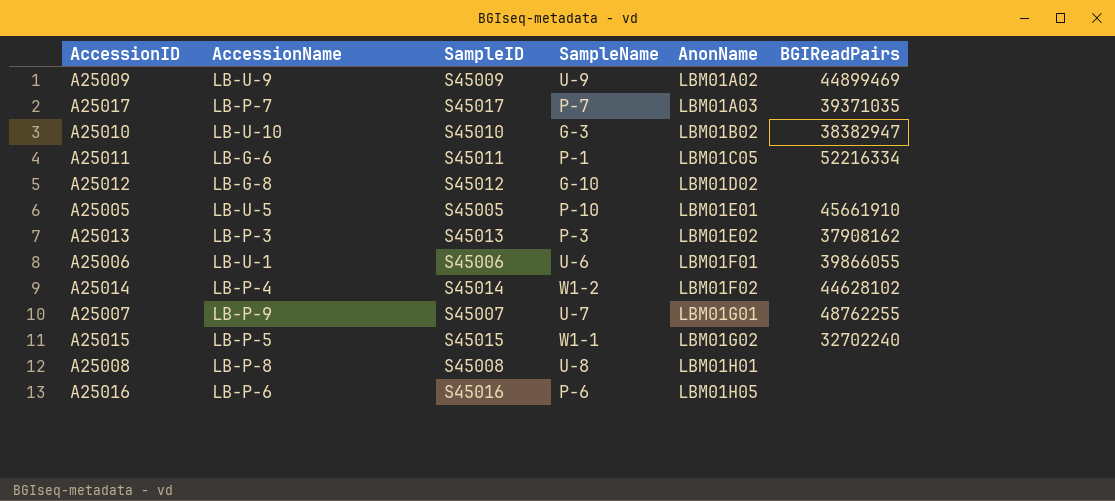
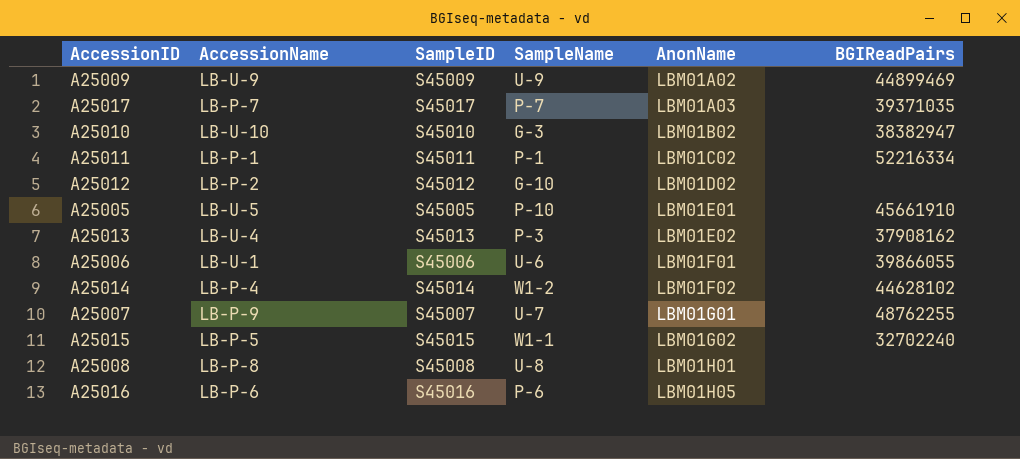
A25011 | AccessionName: LB-G-6 -> LB-P-1
A25011 | AnonName: LBM01C05 -> LBM01C02
A25012 | AccessionName: LB-G-8 -> LB-P-2
A25013 | AccessionName: LB-P-3 -> LB-U-4

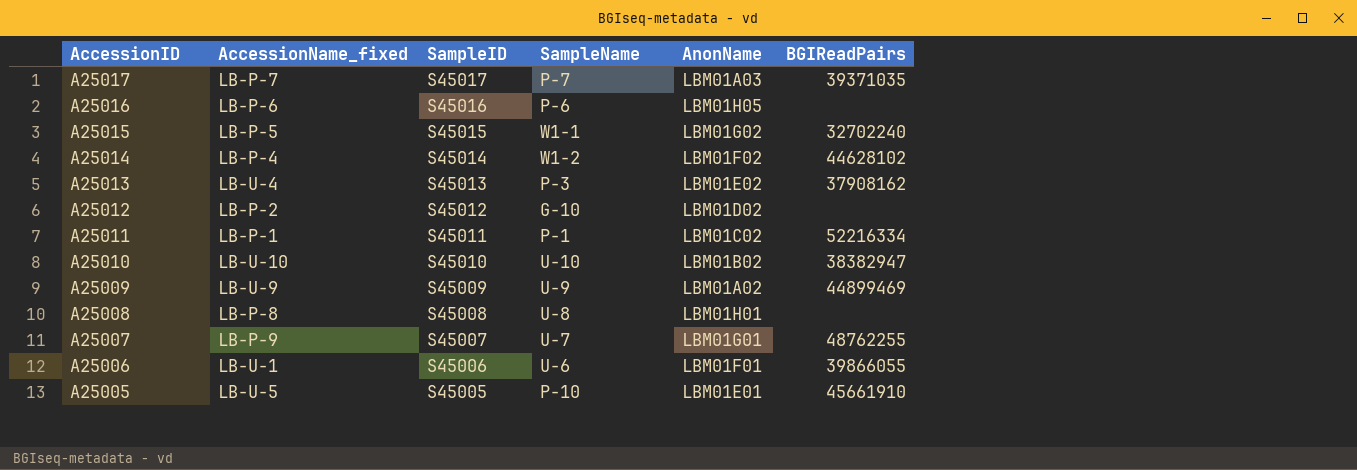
row order: AnonName ascending -> AccessionID descending
column name: AccessionName -> AccessionName_fixed
A25010 | SampleName: G-3 -> U-10

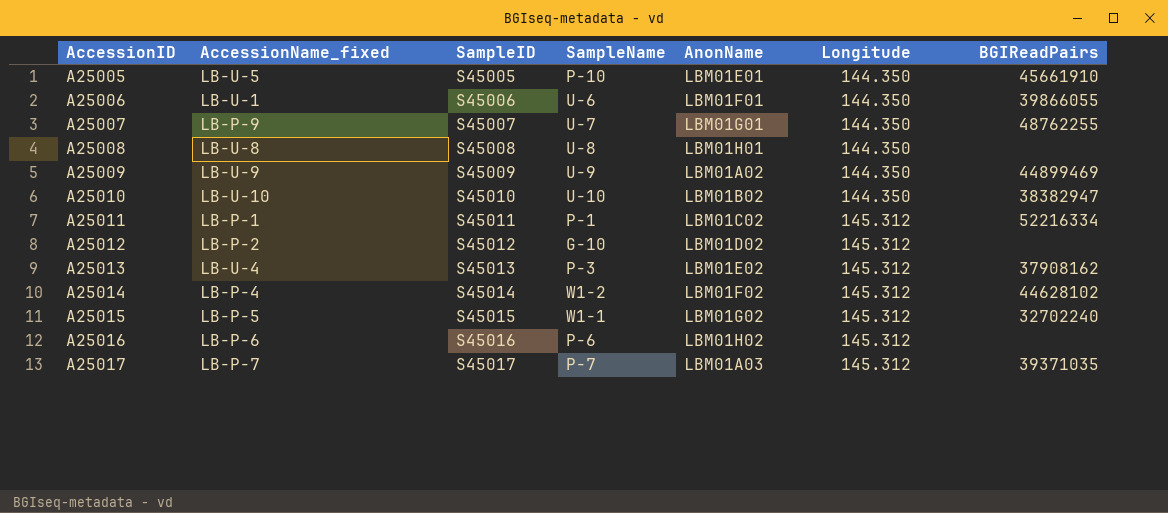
row order: AccessionID descending -> AccessionID ascending
column Longitude | position: none -> 6
A25008 | AccessionName_fixed: LB-P-8 -> LB-U-8
A25016 | AnonName: LBM01H05 -> LBM01H02

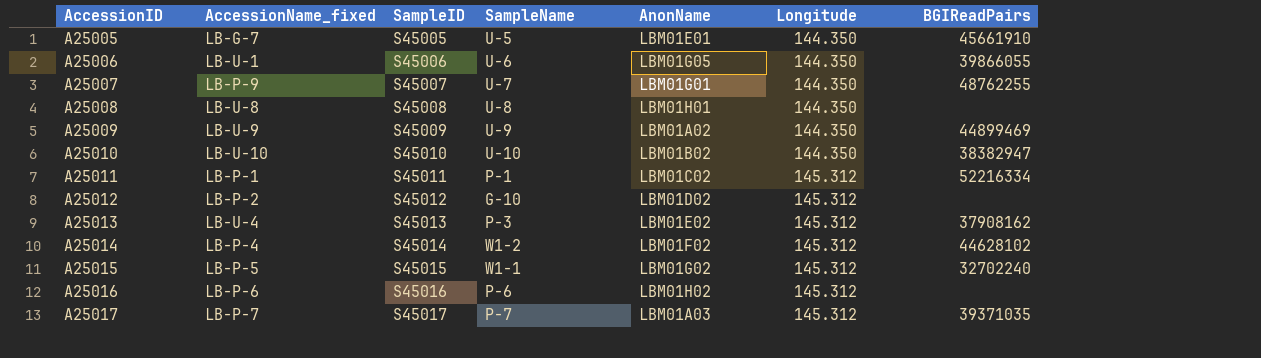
A25005 | AccessionName_fixed: LB-U-5 -> LB-G-7
A25005 | SampleName: P-10 -> U-5
A25006 | AnonName: LBM01F01 -> LBM01G05

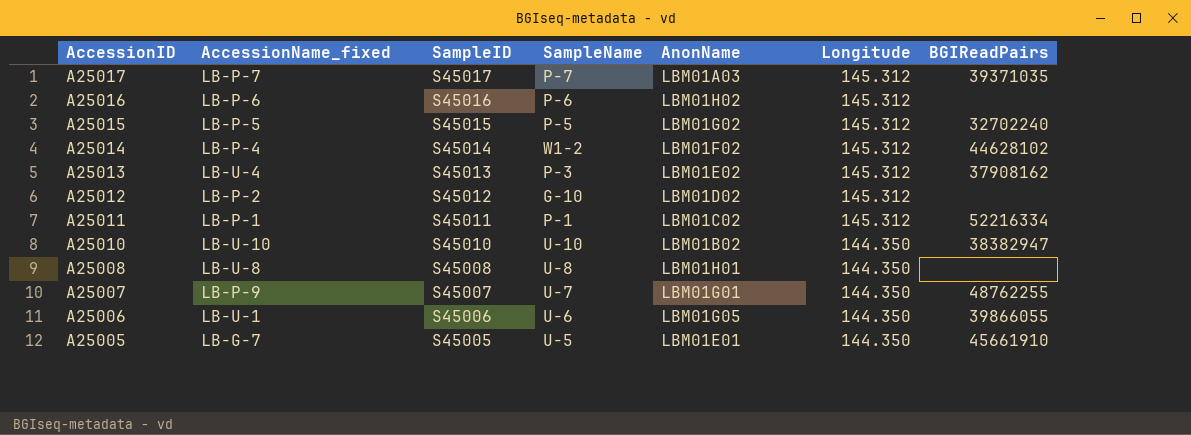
row order: AccessionID ascending -> AccessionID descending
row A25009: LB-U-9 | S45009 | U-9 | LBM01A02 | 144.350 | 44899469 -> none
A25015 | SampleName: W1-1 -> P-5

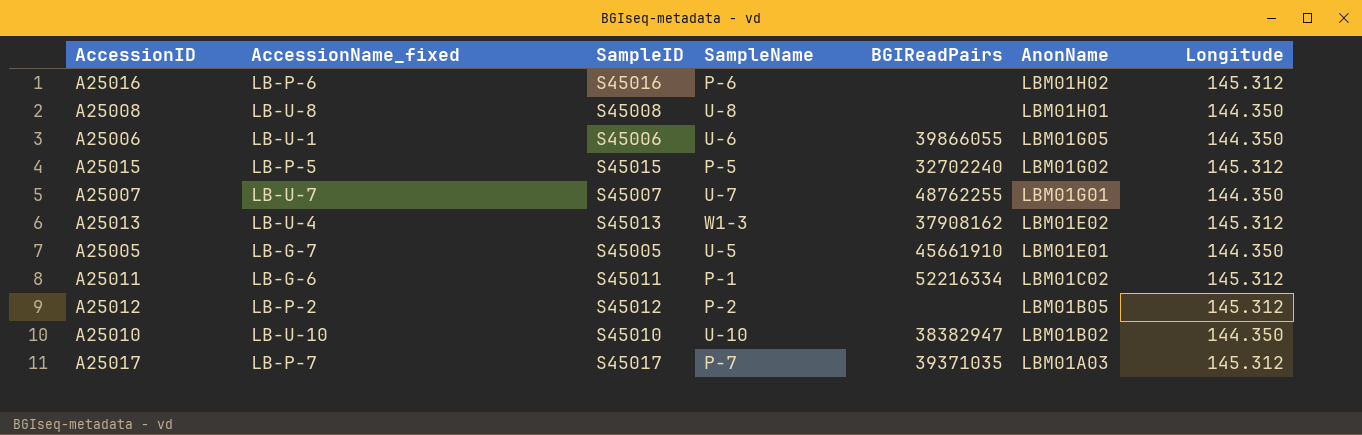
row order: AccessionID descending -> AnonName descending
column BGIReadPairs | position: 7 -> 5
row A25014: LB-P-4 | S45014 | W1-2 | LBM01F02 | 145.312 | 44628102 -> none
A25007 | AccessionName_fixed: LB-P-9 -> LB-U-7
A25013 | SampleName: P-3 -> W1-3
A25011 | AccessionName_fixed: LB-P-1 -> LB-G-6
A25012 | SampleName: G-10 -> P-2
A25012 | AnonName: LBM01D02 -> LBM01B05

